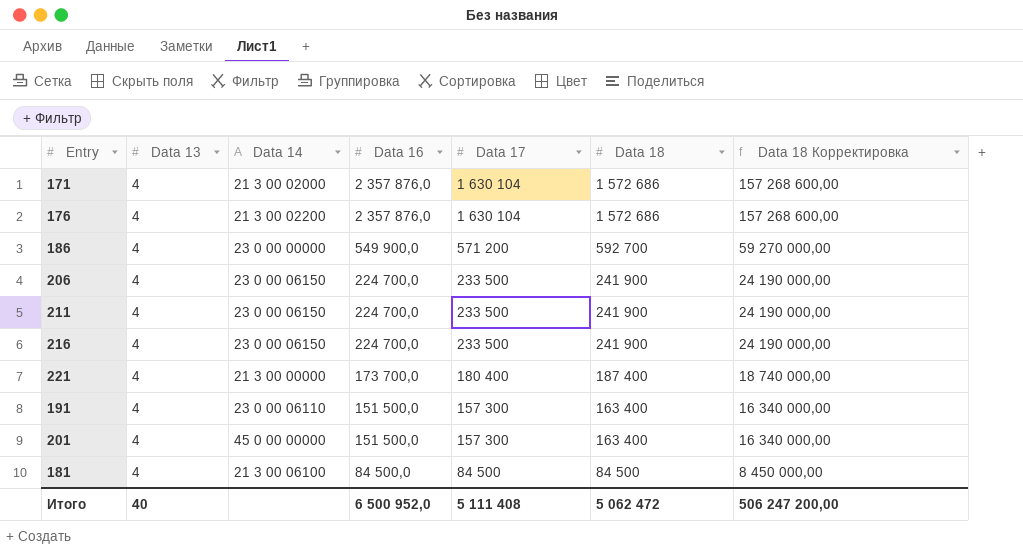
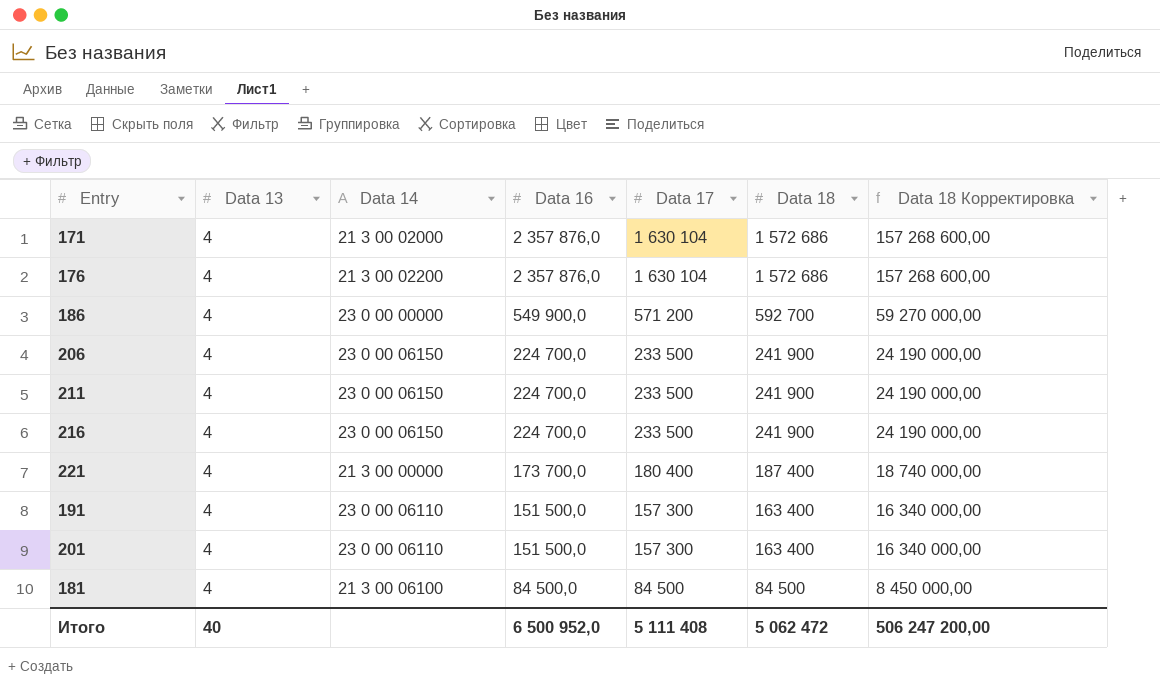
201 | Data 14: 45 0 00 00000 -> 23 0 00 06110

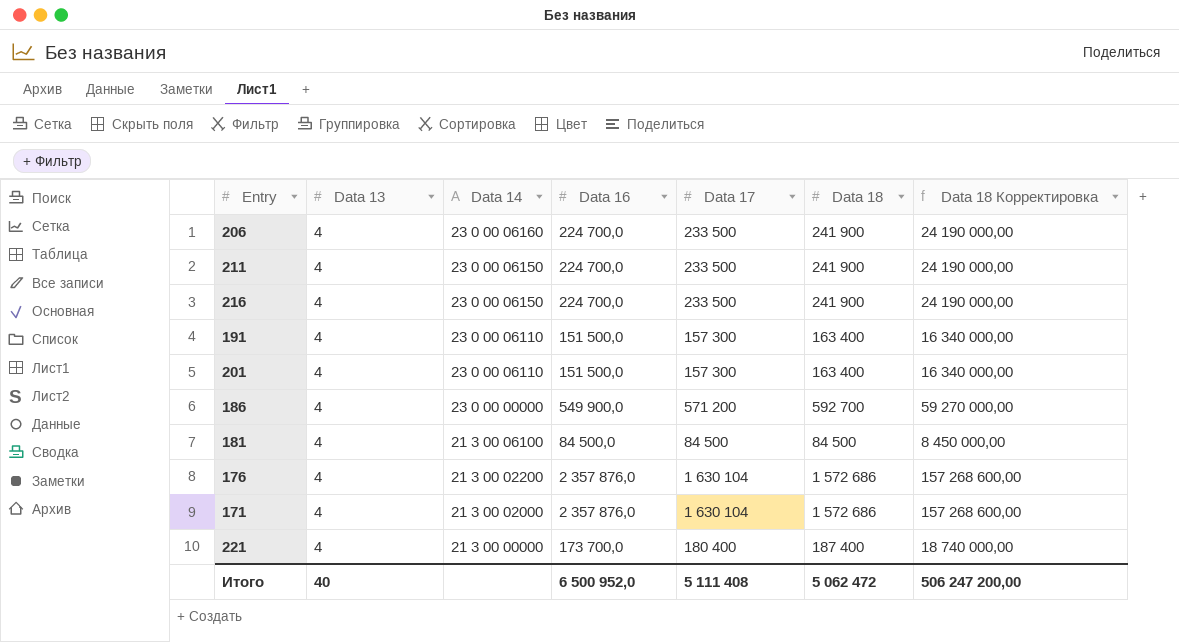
row order: Data 16 descending -> Data 14 descending
206 | Data 14: 23 0 00 06150 -> 23 0 00 06160

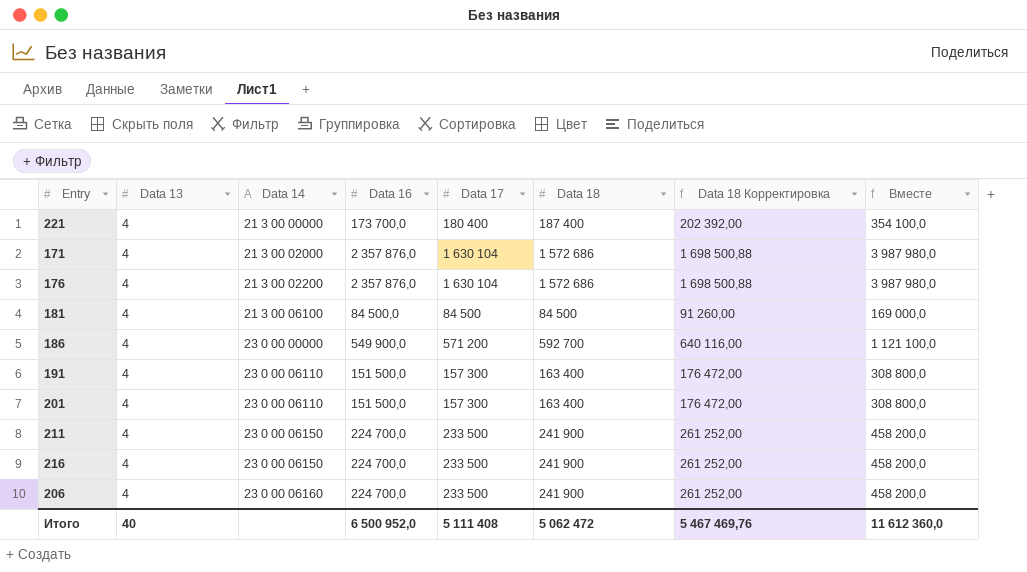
row order: Data 14 descending -> Data 14 ascending
column Data 18 Корректировка | formula: [Data 18] * 100 -> [Data 18] * 1,08
column Вместе | formula: none -> [Data 16] + [Data 17]
Итого | Data 18 Корректировка: 506 247 200,00 -> 5 467 469,76

